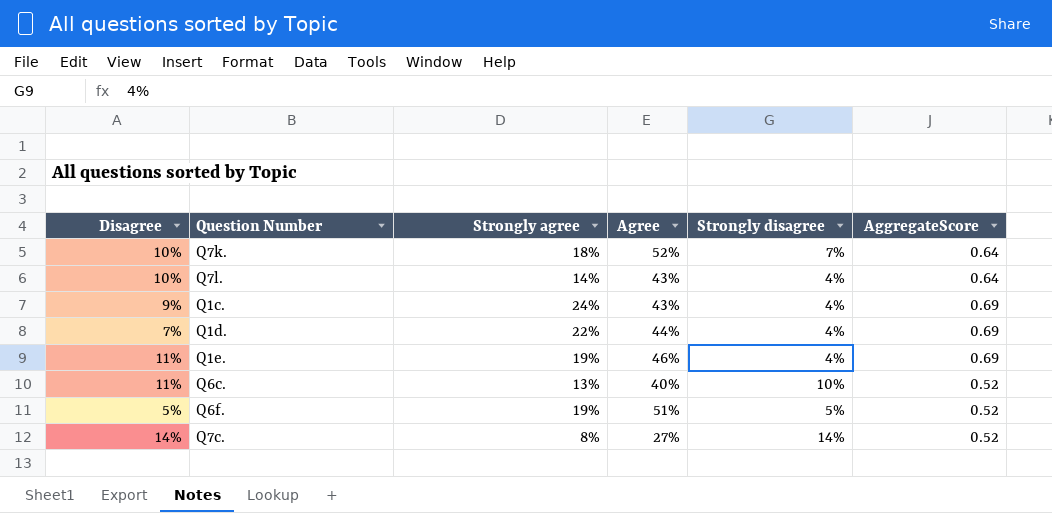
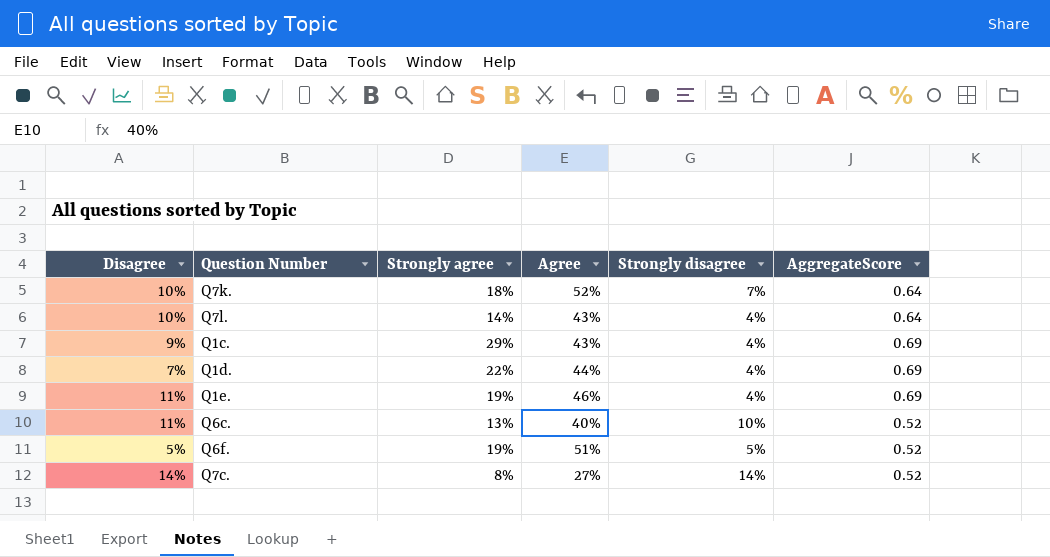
Q1c. | Strongly agree: 24% -> 29%

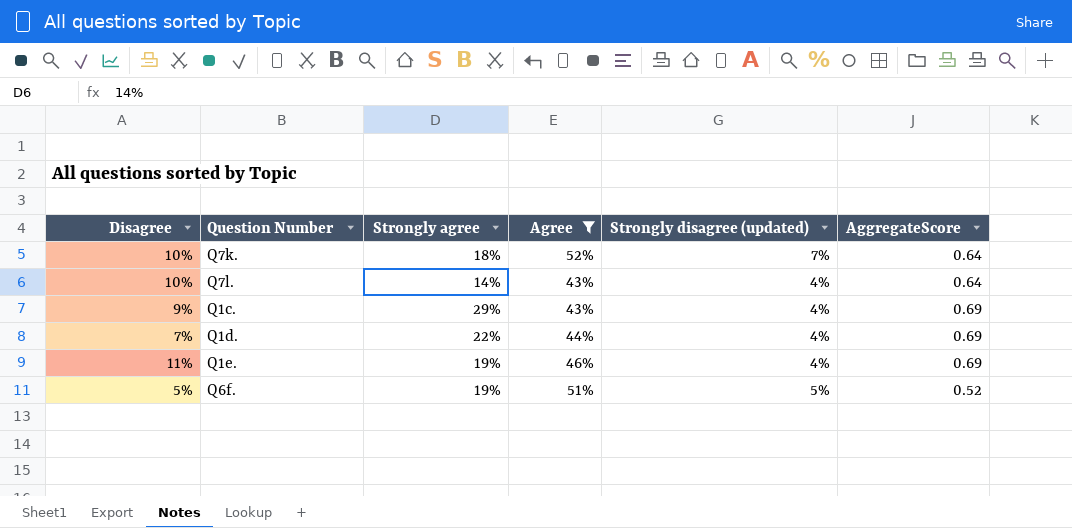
filter: none -> Agree >= 43%
column name: Strongly disagree -> Strongly disagree (updated)

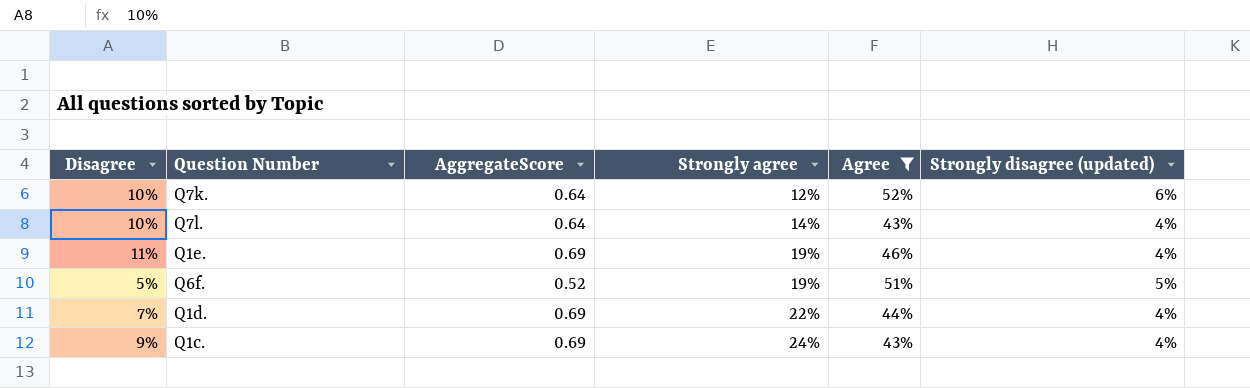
row order: none -> Strongly agree ascending
column AggregateScore | position: 6 -> 3
Q7k. | Strongly agree: 18% -> 12%
Q7k. | Strongly disagree (updated): 7% -> 6%
Q1c. | Strongly agree: 29% -> 24%

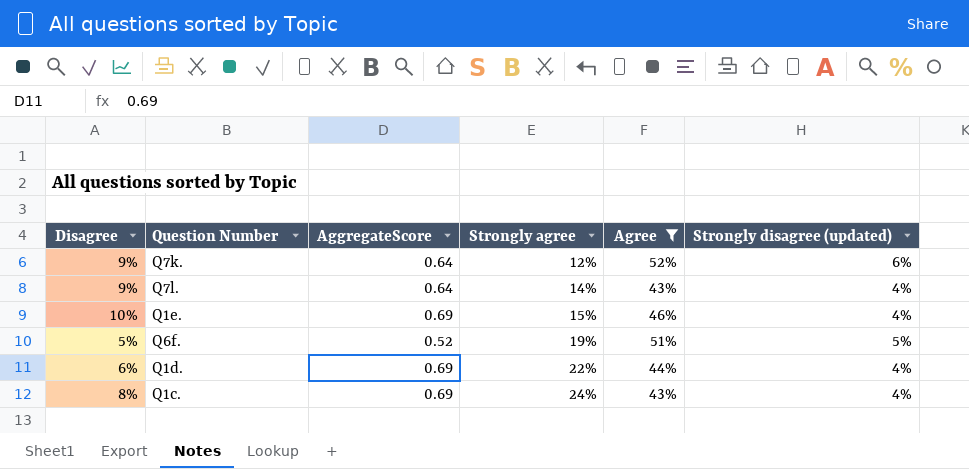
Q7k. | Disagree: 10% -> 9%
Q7l. | Disagree: 10% -> 9%
Q1e. | Disagree: 11% -> 10%
Q1e. | Strongly agree: 19% -> 15%
Q1d. | Disagree: 7% -> 6%
Q1c. | Disagree: 9% -> 8%

